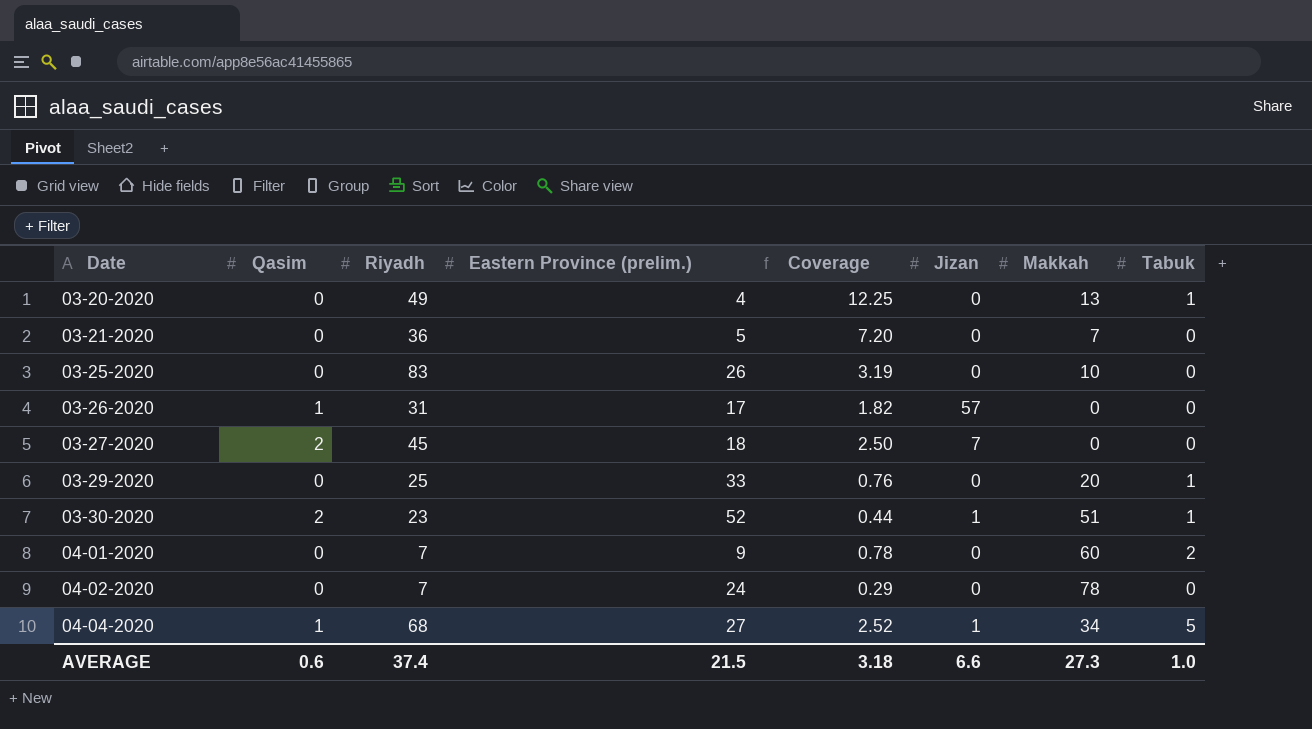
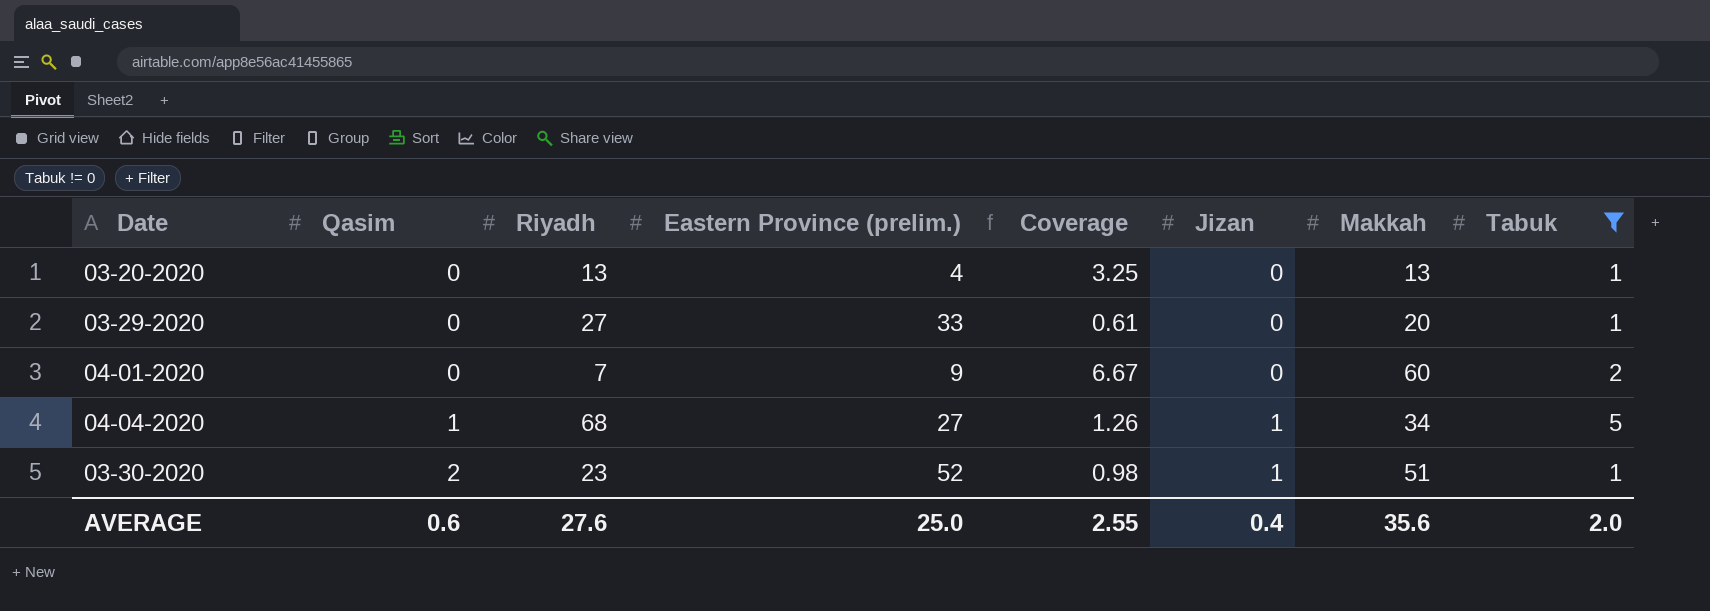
filter: none -> Tabuk != 0
row order: Date ascending -> Qasim ascending
column Coverage | formula: [Riyadh] / [Eastern Province (prelim.)] -> [Makkah] / [Eastern Province (prelim.)]
03-20-2020 | Riyadh: 49 -> 13
03-29-2020 | Riyadh: 25 -> 27
AVERAGE | Riyadh: 37.4 -> 27.6
AVERAGE | Eastern Province (prelim.): 21.5 -> 25.0
AVERAGE | Coverage: 3.18 -> 2.55
AVERAGE | Jizan: 6.6 -> 0.4
AVERAGE | Makkah: 27.3 -> 35.6
AVERAGE | Tabuk: 1.0 -> 2.0

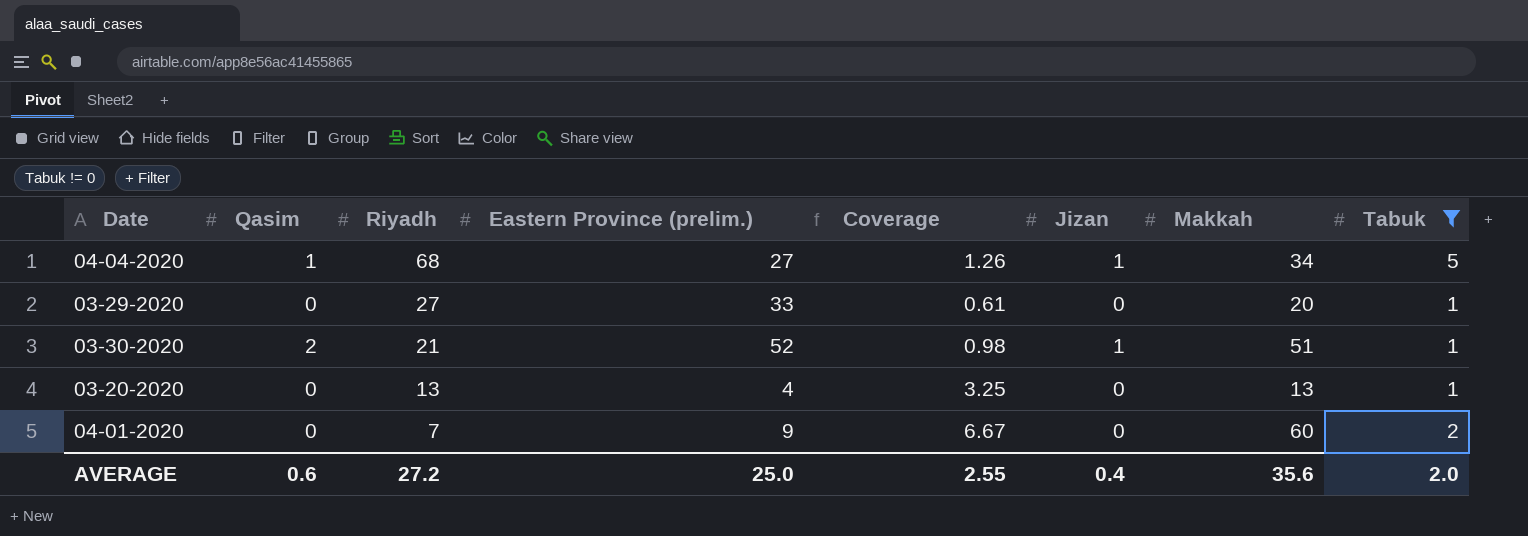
row order: Qasim ascending -> Riyadh descending
03-30-2020 | Riyadh: 23 -> 21
AVERAGE | Riyadh: 27.6 -> 27.2

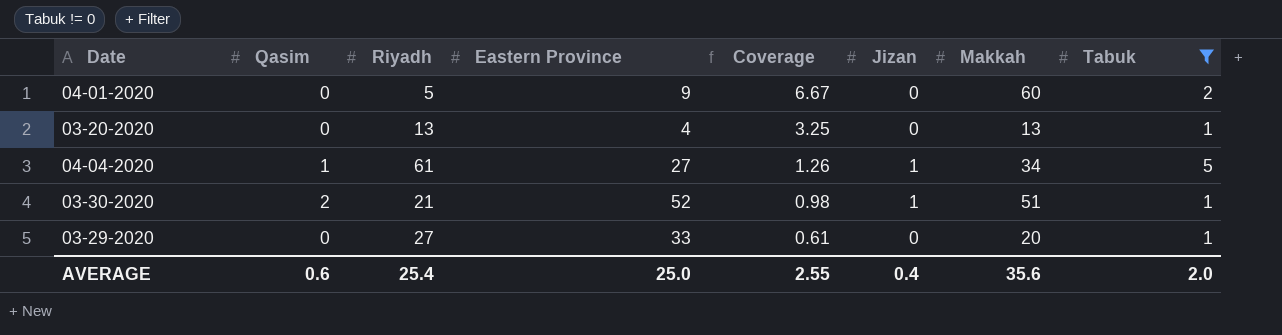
row order: Riyadh descending -> Coverage descending
column name: Eastern Province (prelim.) -> Eastern Province
04-01-2020 | Riyadh: 7 -> 5
04-04-2020 | Riyadh: 68 -> 61
AVERAGE | Riyadh: 27.2 -> 25.4

